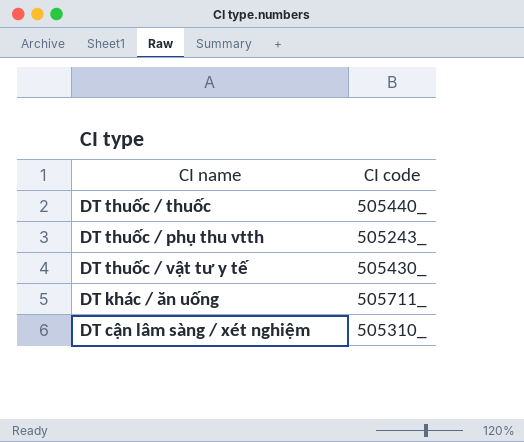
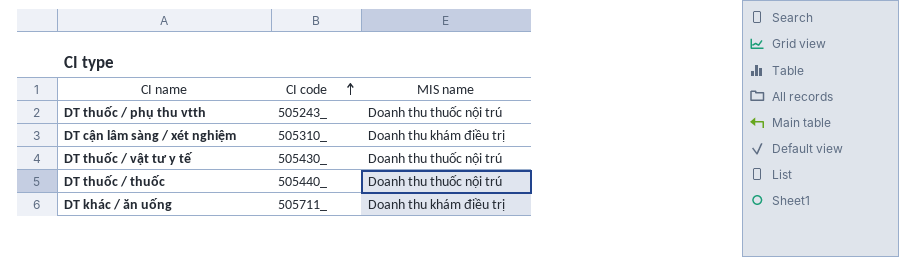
row order: none -> CI code ascending
column MIS name | position: none -> 3

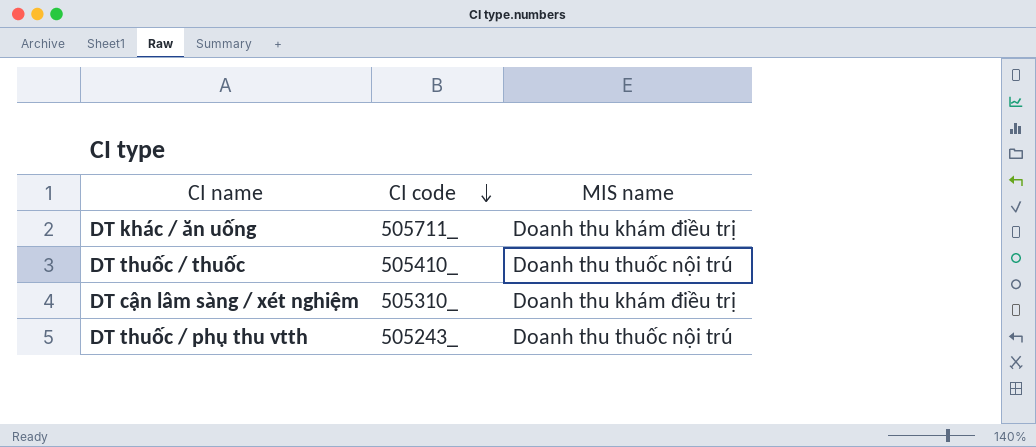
row order: CI code ascending -> CI code descending
row DT thuốc / vật tư y tế: 505430_ | Doanh thu thuốc nội trú -> none
DT thuốc / thuốc | CI code: 505440_ -> 505410_

